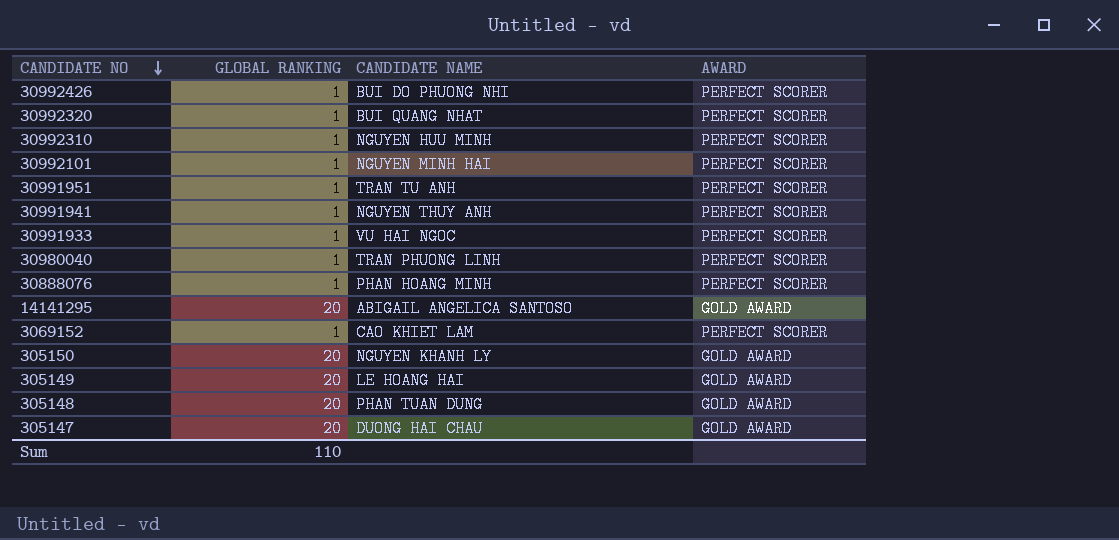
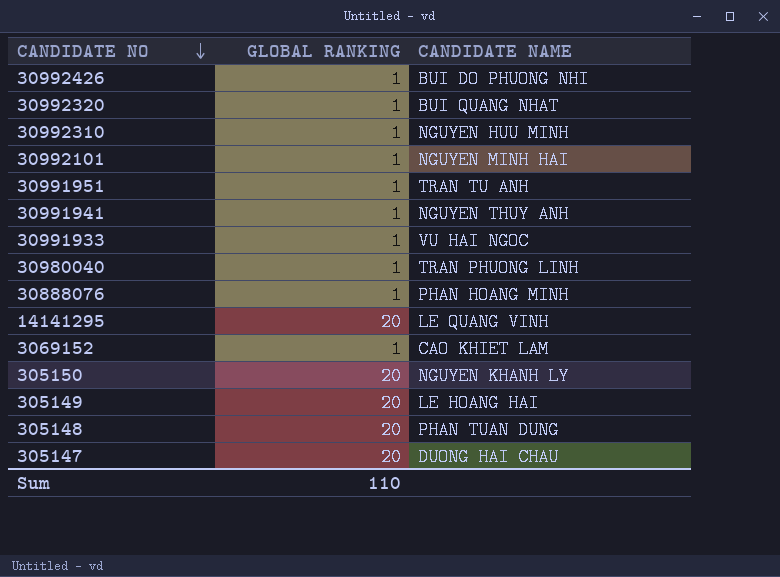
column AWARD | position: 4 -> none
14141295 | CANDIDATE NAME: ABIGAIL ANGELICA SANTOSO -> LE QUANG VINH

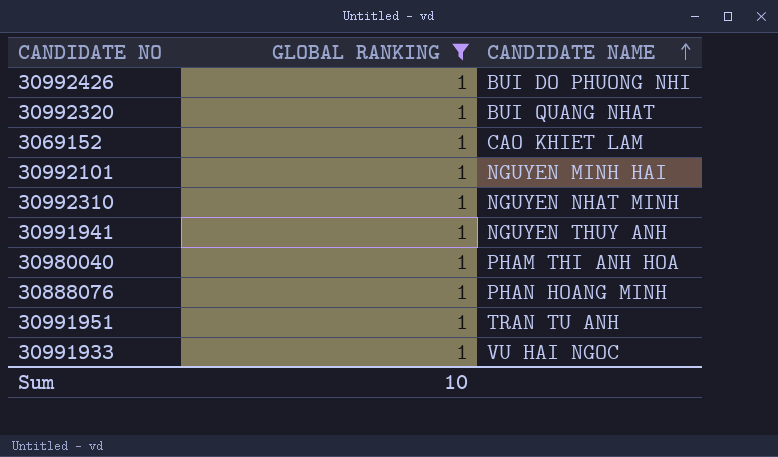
filter: none -> GLOBAL RANKING = 1
row order: CANDIDATE NO descending -> CANDIDATE NAME ascending
30992310 | CANDIDATE NAME: NGUYEN HUU MINH -> NGUYEN NHAT MINH
30980040 | CANDIDATE NAME: TRAN PHUONG LINH -> PHAM THI ANH HOA
Sum | GLOBAL RANKING: 110 -> 10

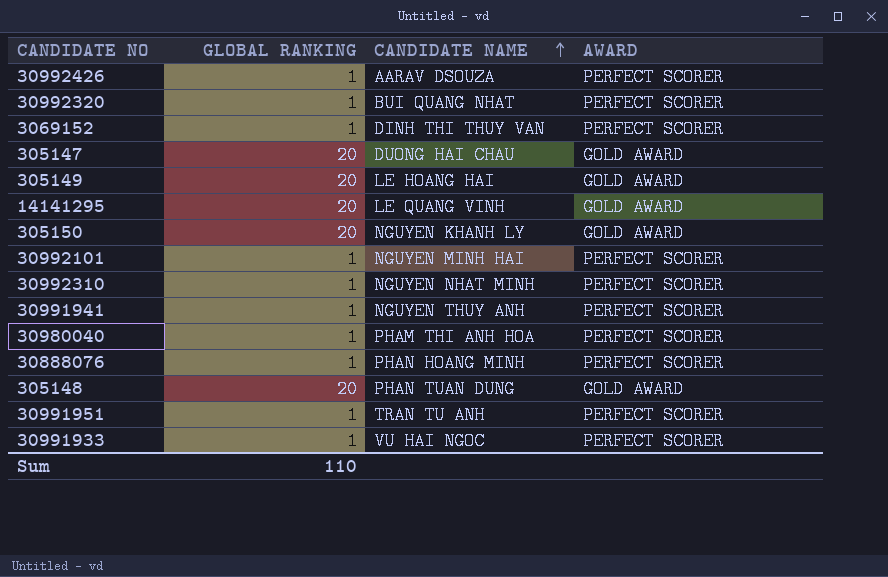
filter: GLOBAL RANKING = 1 -> none
column AWARD | position: none -> 4
30992426 | CANDIDATE NAME: BUI DO PHUONG NHI -> AARAV DSOUZA
3069152 | CANDIDATE NAME: CAO KHIET LAM -> DINH THI THUY VAN
Sum | GLOBAL RANKING: 10 -> 110

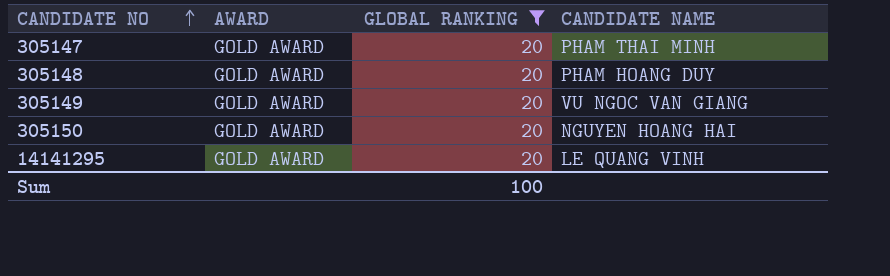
filter: none -> GLOBAL RANKING = 20
row order: CANDIDATE NAME ascending -> CANDIDATE NO ascending
column AWARD | position: 4 -> 2
305147 | CANDIDATE NAME: DUONG HAI CHAU -> PHAM THAI MINH
305148 | CANDIDATE NAME: PHAN TUAN DUNG -> PHAM HOANG DUY
305149 | CANDIDATE NAME: LE HOANG HAI -> VU NGOC VAN GIANG
305150 | CANDIDATE NAME: NGUYEN KHANH LY -> NGUYEN HOANG HAI
Sum | GLOBAL RANKING: 110 -> 100

